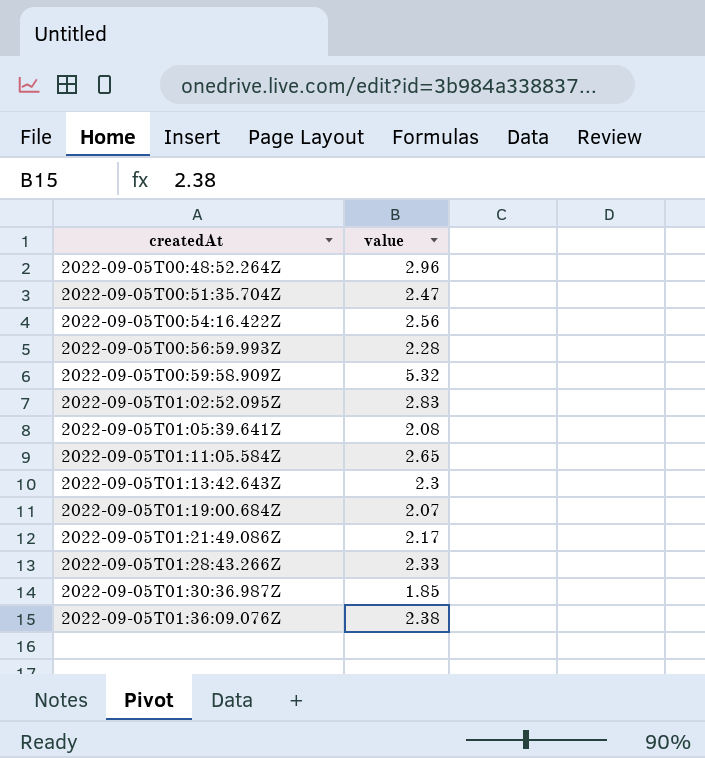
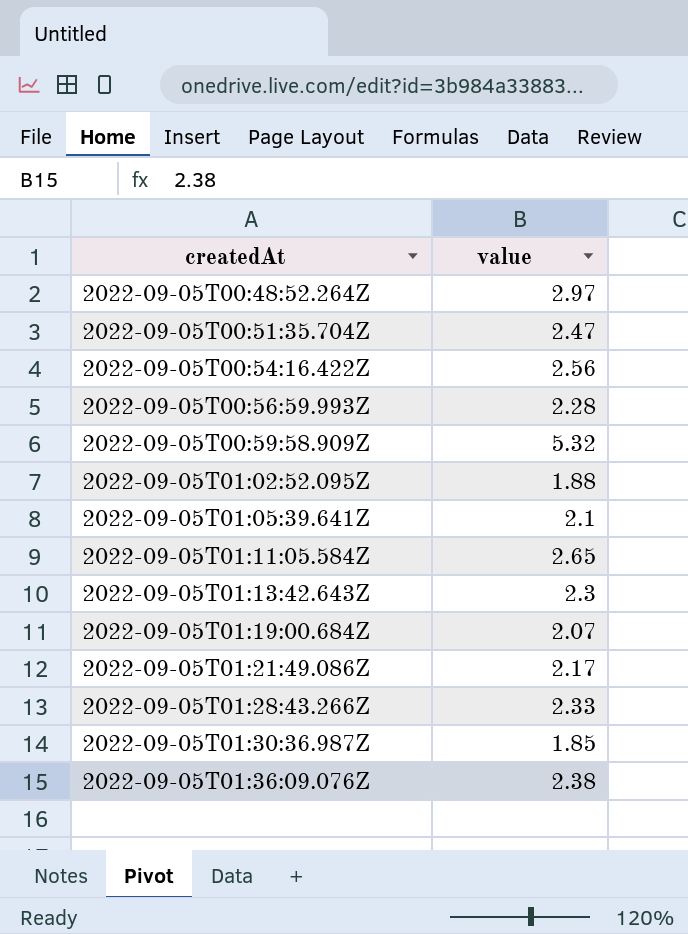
2022-09-05T00:48:52.264Z | value: 2.96 -> 2.97
2022-09-05T01:02:52.095Z | value: 2.83 -> 1.88
2022-09-05T01:05:39.641Z | value: 2.08 -> 2.1

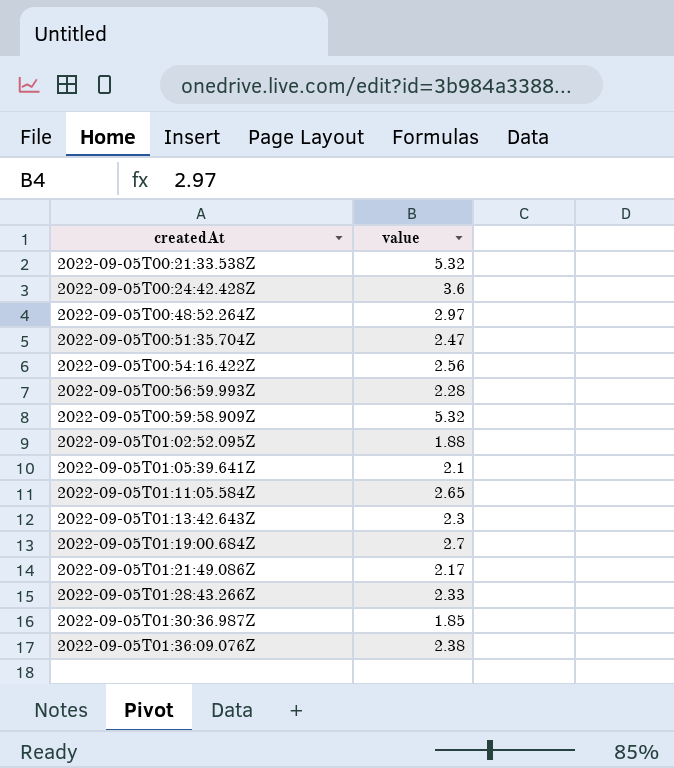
row 2022-09-05T00:21:33.538Z: none -> 5.32
row 2022-09-05T00:24:42.428Z: none -> 3.6
2022-09-05T01:19:00.684Z | value: 2.07 -> 2.7

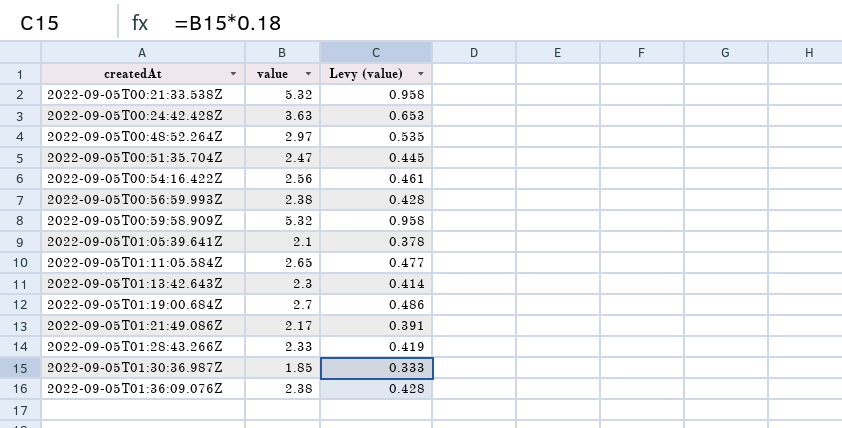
column Levy (value) | formula: none -> [value] * 0.18
row 2022-09-05T01:02:52.095Z: 1.88 -> none
2022-09-05T00:24:42.428Z | value: 3.6 -> 3.63
2022-09-05T00:56:59.993Z | value: 2.28 -> 2.38

